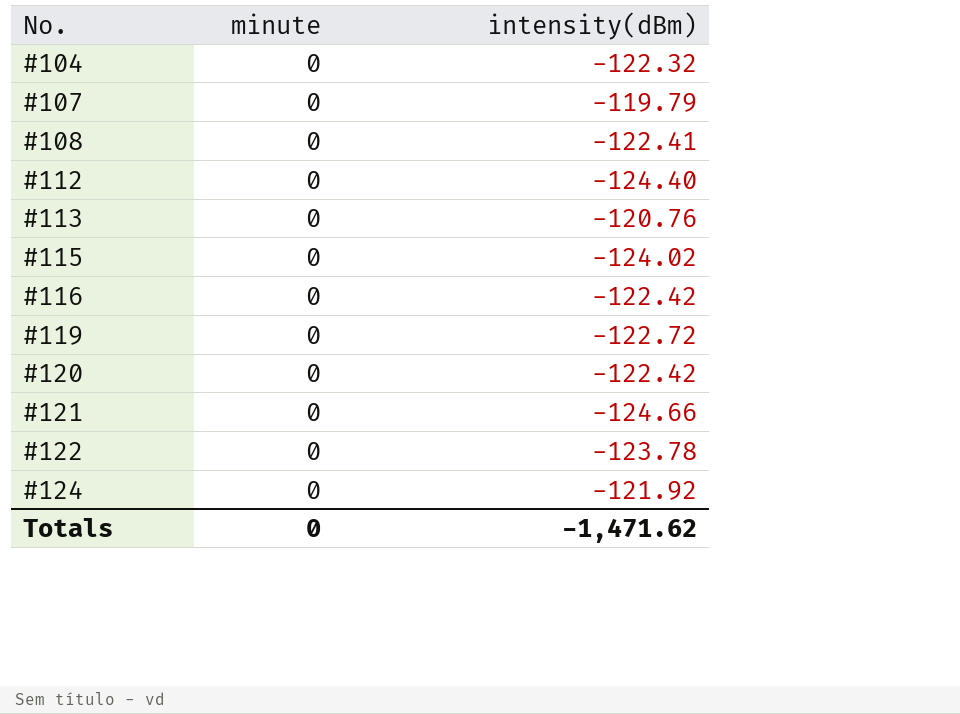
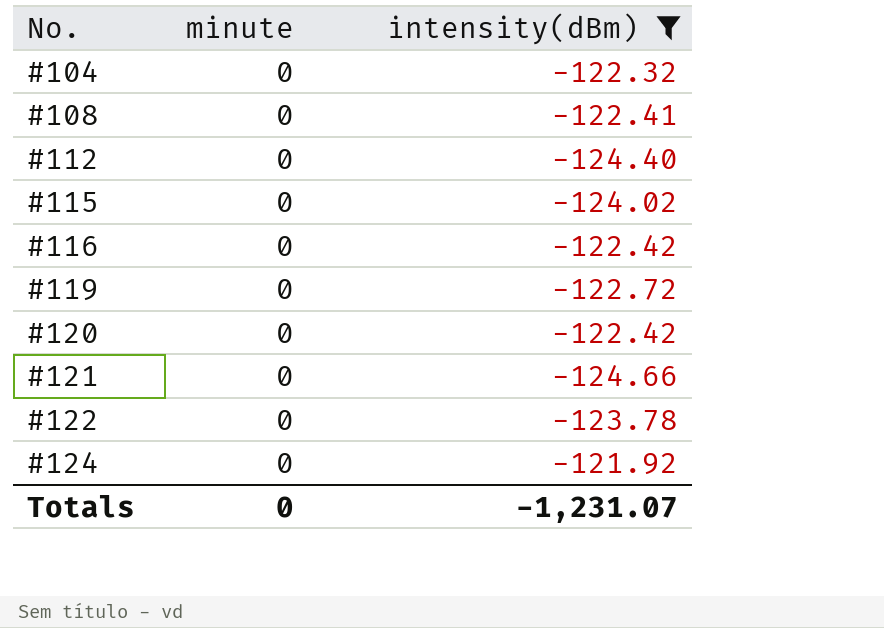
filter: none -> intensity(dBm) <= -121.92
Totals | intensity(dBm): -1,471.62 -> -1,231.07

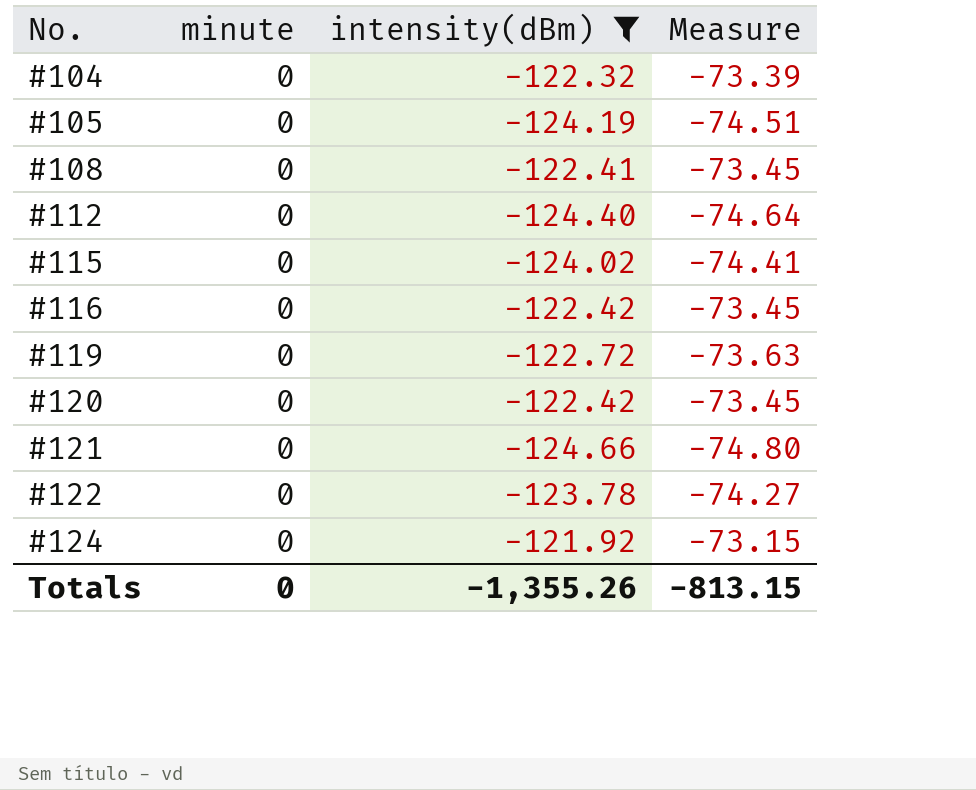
column Measure | formula: none -> [intensity(dBm)] * 0.6
row #105: none -> 0 | -124.19 | -74.51
Totals | intensity(dBm): -1,231.07 -> -1,355.26

